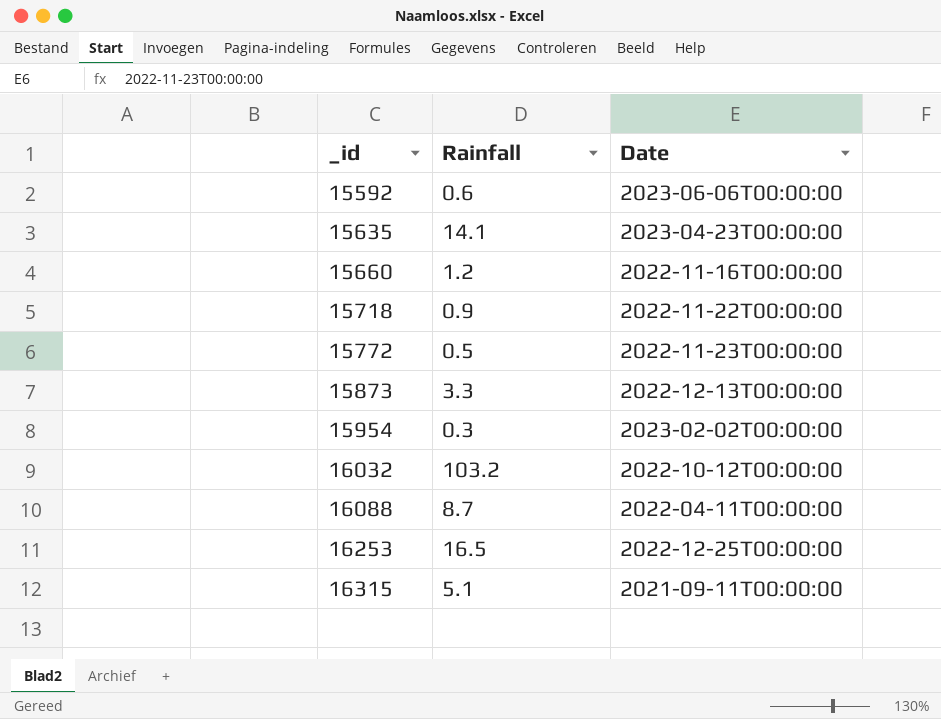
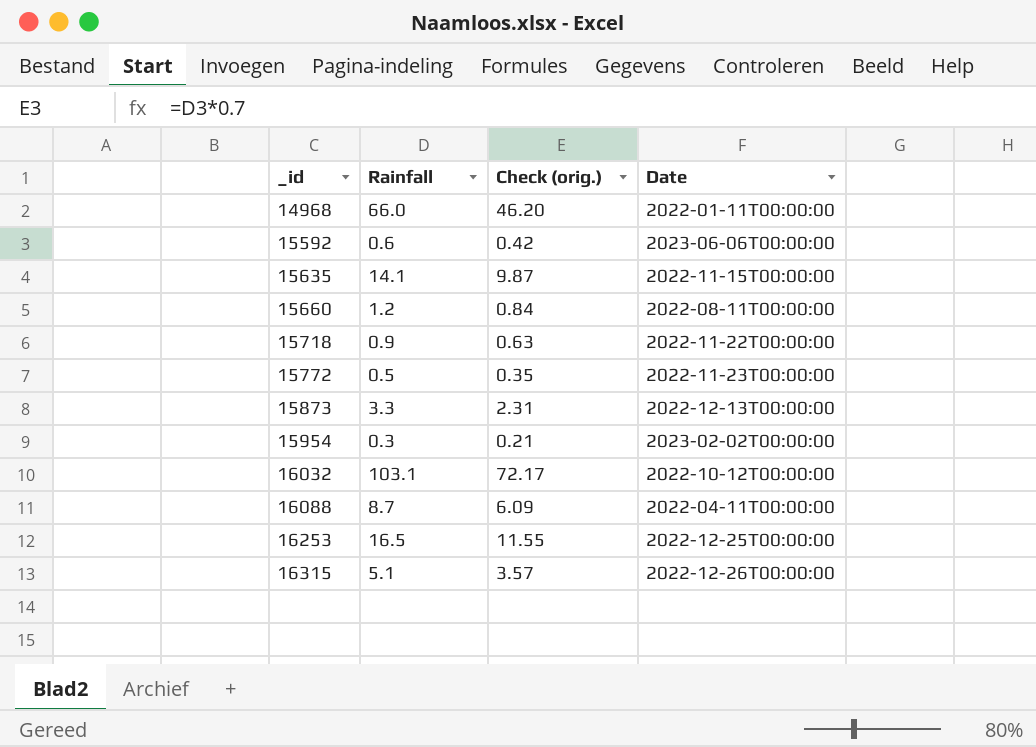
column Check (orig.) | formula: none -> [Rainfall] * 0.7
row 14968: none -> 66.0 | 46.20 | 2022-01-11T00:00:00
15635 | Date: 2023-04-23T00:00:00 -> 2022-11-15T00:00:00
15660 | Date: 2022-11-16T00:00:00 -> 2022-08-11T00:00:00
16032 | Rainfall: 103.2 -> 103.1
16315 | Date: 2021-09-11T00:00:00 -> 2022-12-26T00:00:00

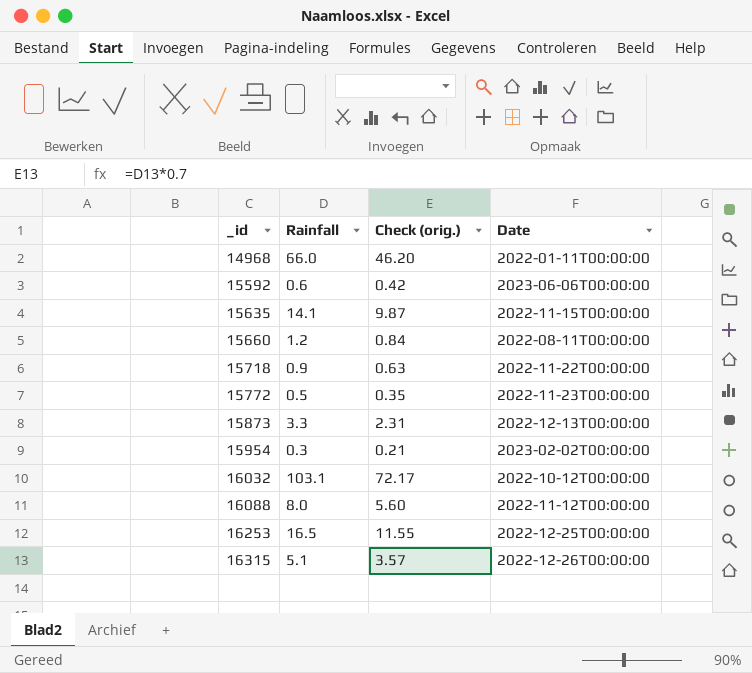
16088 | Rainfall: 8.7 -> 8.0
16088 | Check (orig.): 6.09 -> 5.60
16088 | Date: 2022-04-11T00:00:00 -> 2022-11-12T00:00:00

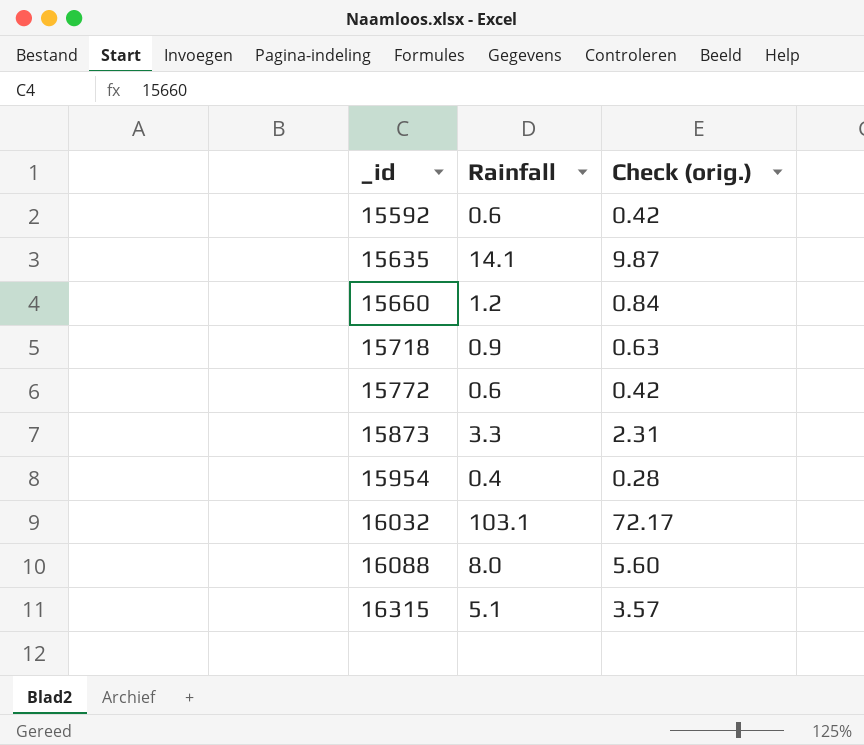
column Date | position: 4 -> none
row 14968: 66.0 | 46.20 | 2022-01-11T00:00:00 -> none
row 16253: 16.5 | 11.55 | 2022-12-25T00:00:00 -> none
15772 | Rainfall: 0.5 -> 0.6
15772 | Check (orig.): 0.35 -> 0.42
15954 | Rainfall: 0.3 -> 0.4
15954 | Check (orig.): 0.21 -> 0.28

